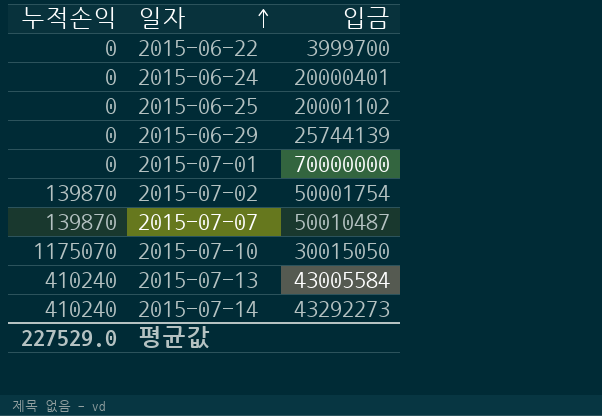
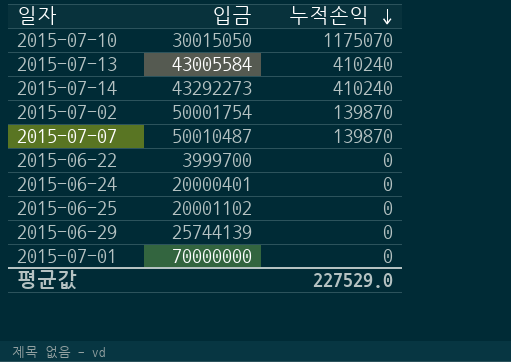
row order: 일자 ascending -> 누적손익 descending
column 누적손익 | position: 1 -> 3

